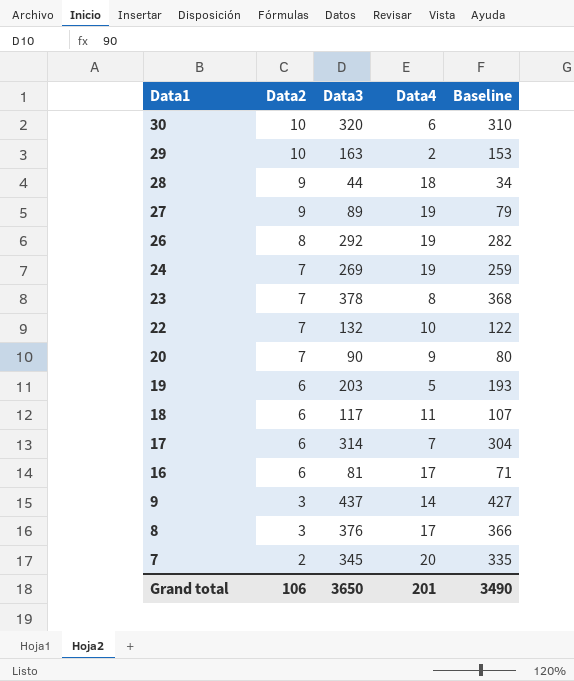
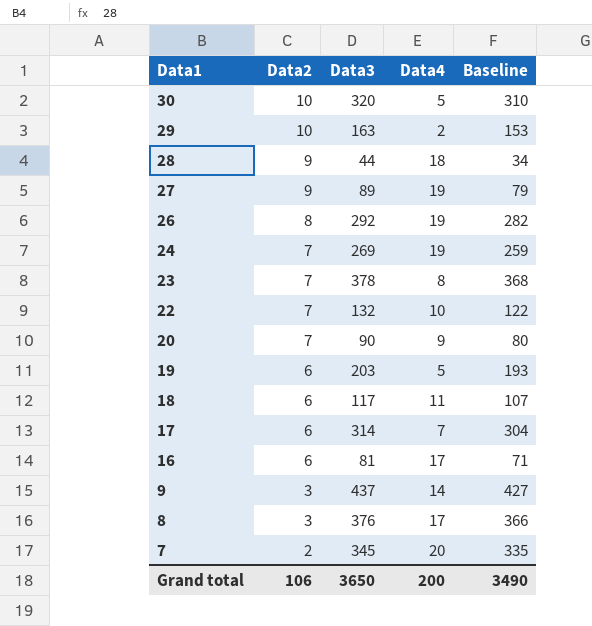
30 | Data4: 6 -> 5
Grand total | Data4: 201 -> 200

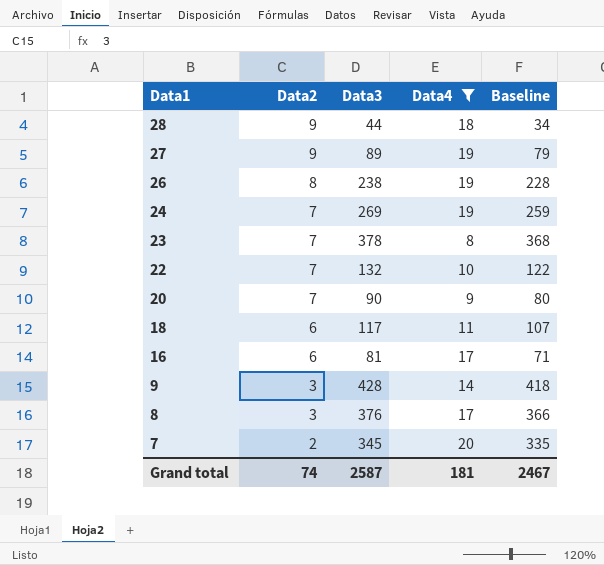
filter: none -> Data4 >= 8
26 | Data3: 292 -> 238
26 | Baseline: 282 -> 228
9 | Data3: 437 -> 428
9 | Baseline: 427 -> 418
Grand total | Data2: 106 -> 74
Grand total | Data3: 3650 -> 2587
Grand total | Data4: 200 -> 181
Grand total | Baseline: 3490 -> 2467

